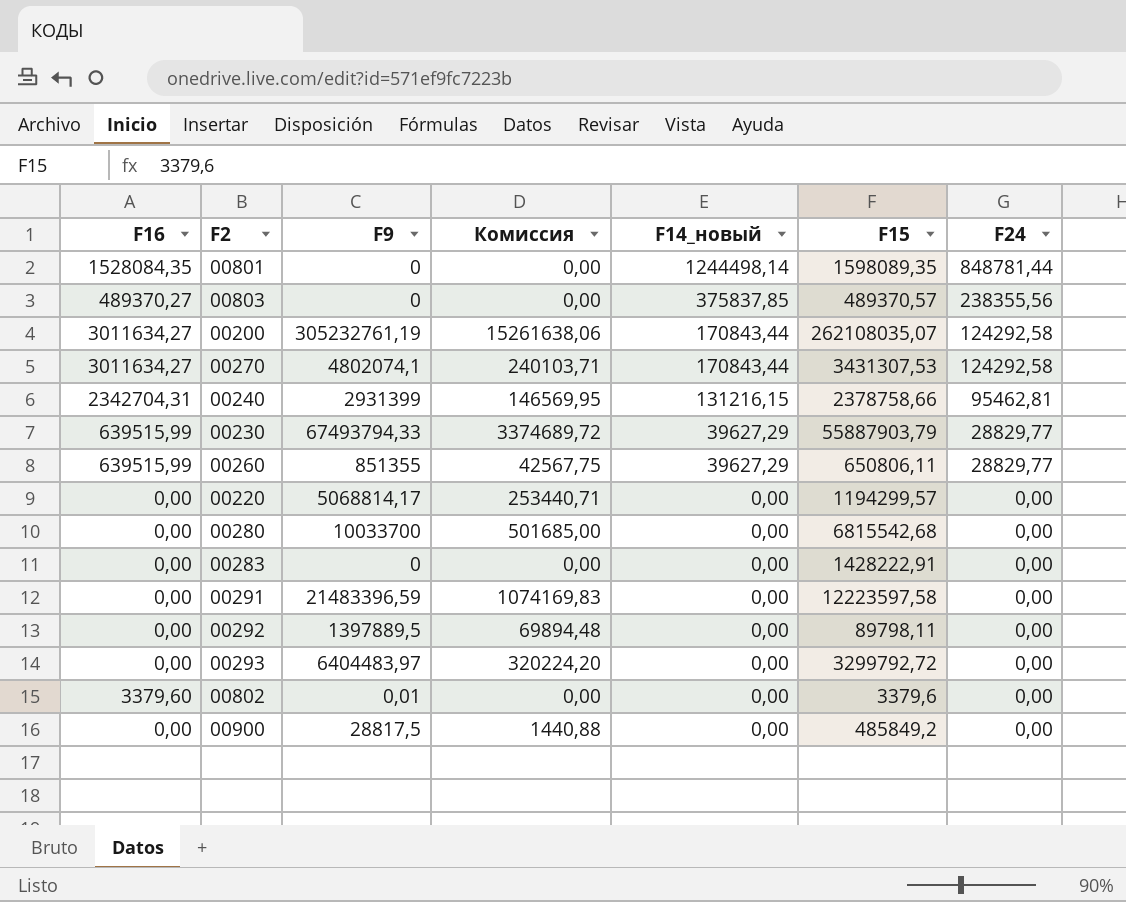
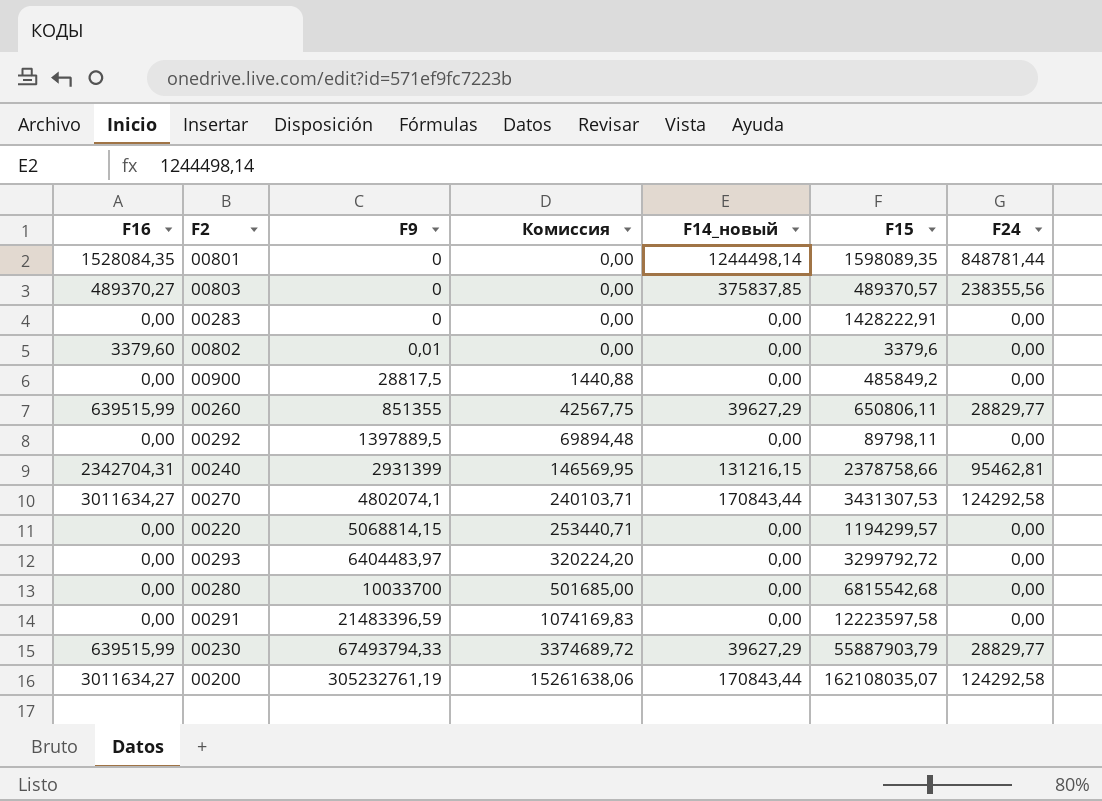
row order: F14_новый descending -> F9 ascending
00220 | F9: 5068814,17 -> 5068814,15
00200 | F15: 262108035,07 -> 162108035,07

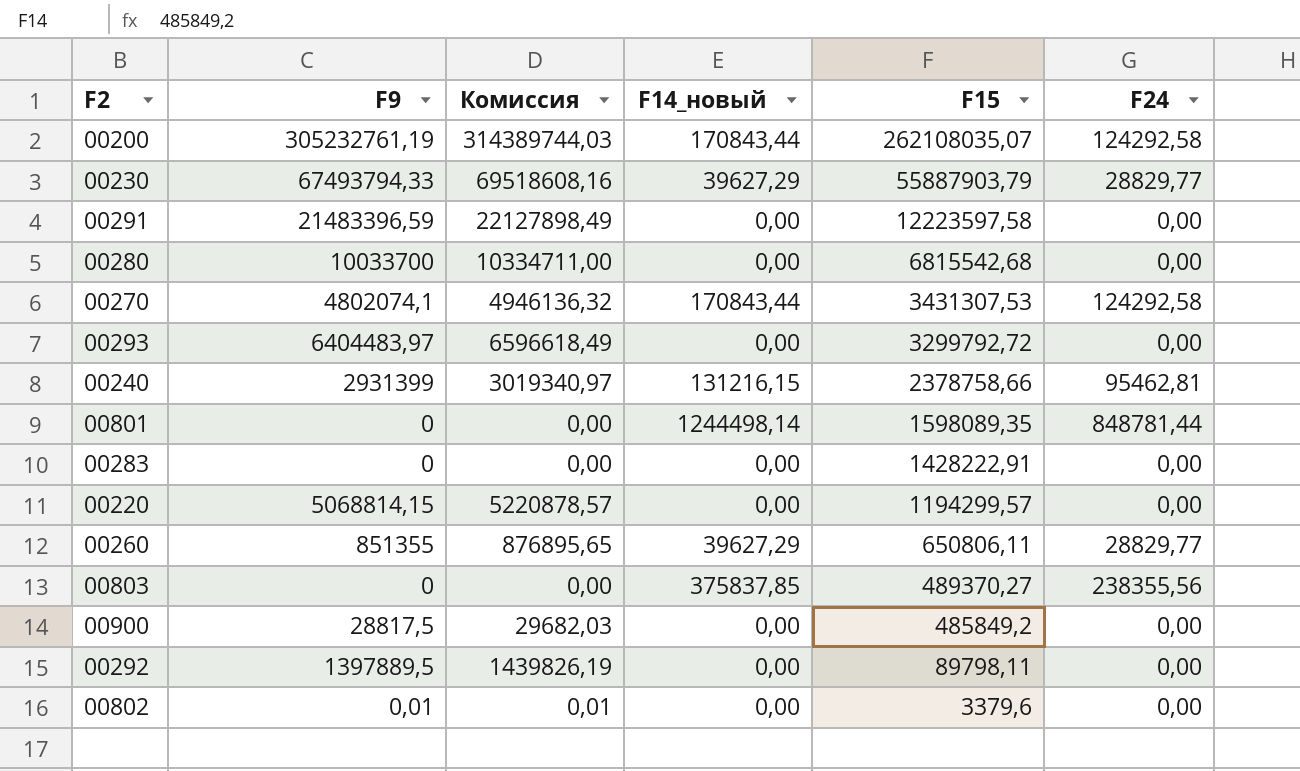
row order: F9 ascending -> F15 descending
column F16 | position: 1 -> none
column Комиссия | formula: [F9] * 0,05 -> [F9] * 1,03
00200 | F15: 162108035,07 -> 262108035,07
00803 | F15: 489370,57 -> 489370,27

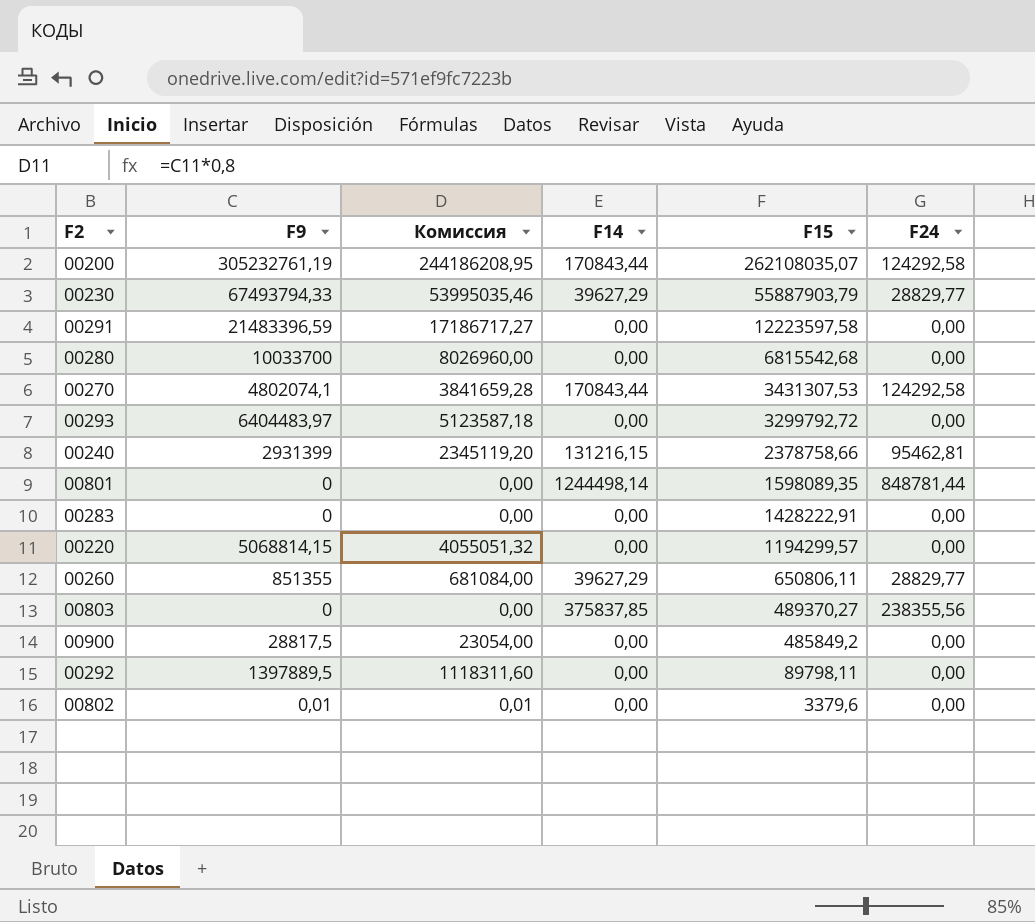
column Комиссия | formula: [F9] * 1,03 -> [F9] * 0,8
column name: F14_новый -> F14

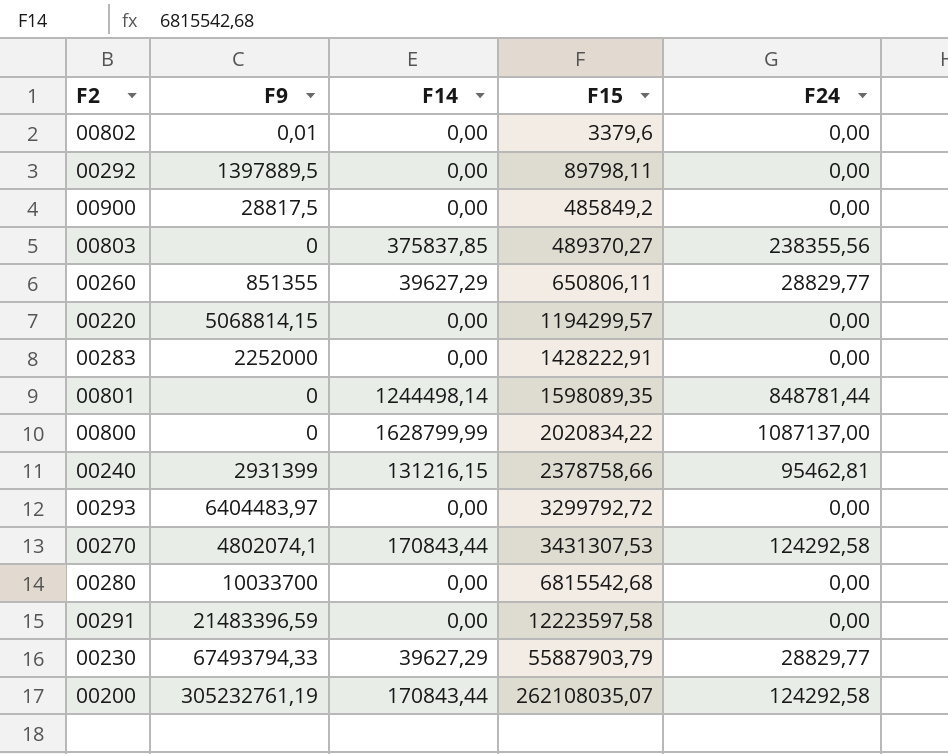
row order: F15 descending -> F15 ascending
column Комиссия | formula: [F9] * 0,8 -> none
00283 | F9: 0 -> 2252000
row 00800: none -> 0 | 1628799,99 | 2020834,22 | 1087137,00

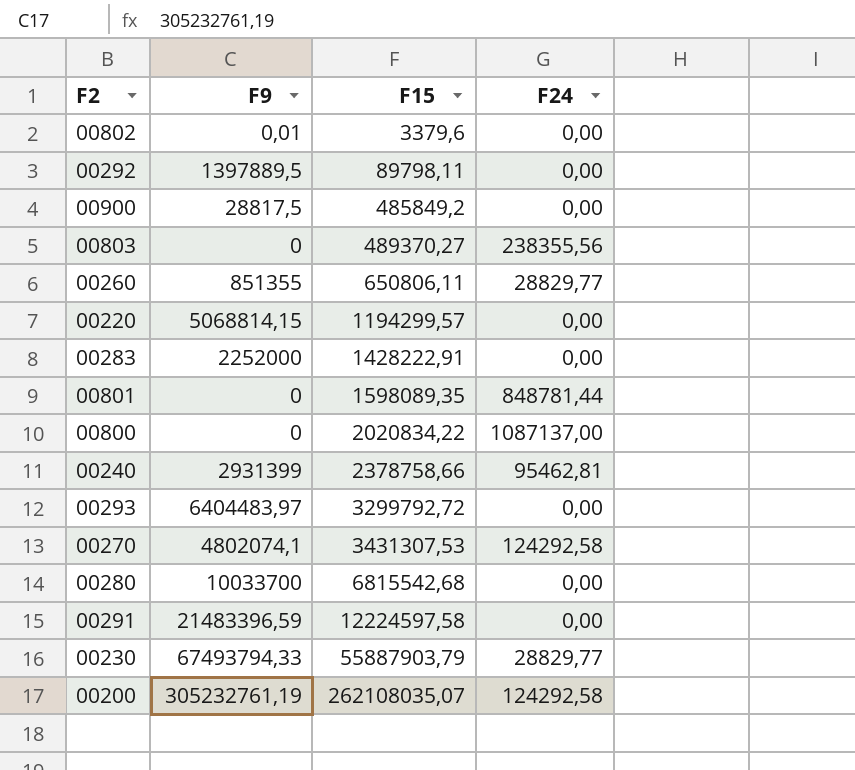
column F14 | position: 3 -> none
00291 | F15: 12223597,58 -> 12224597,58

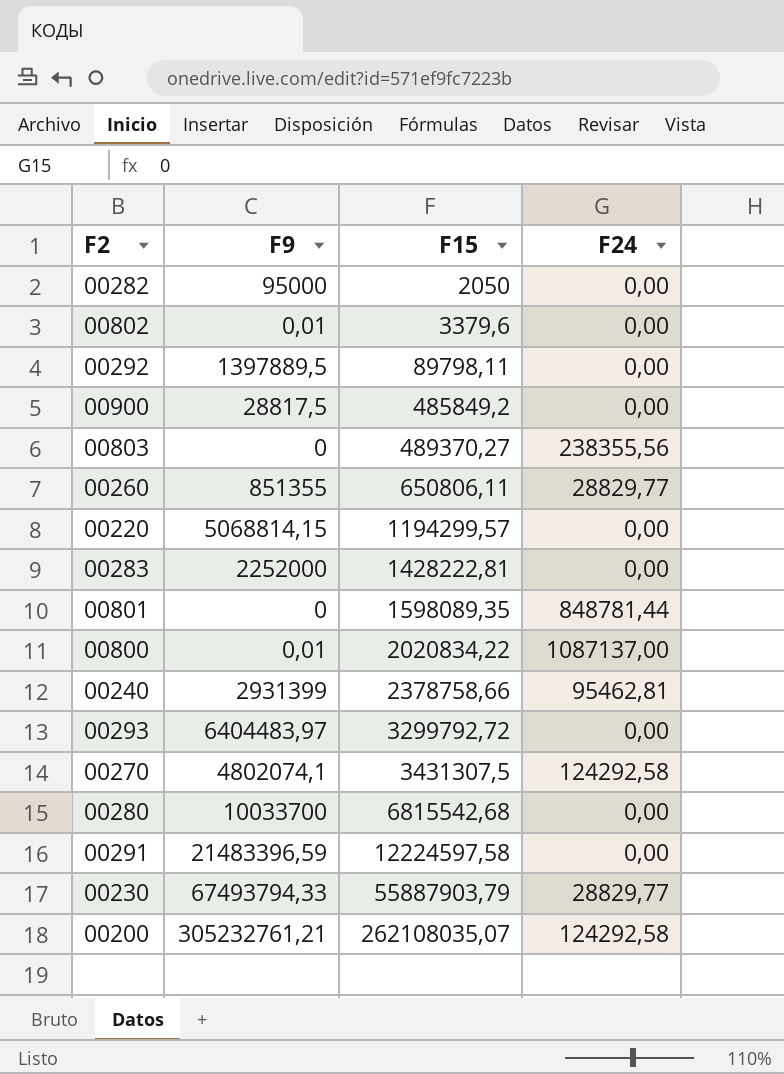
row 00282: none -> 95000 | 2050 | 0,00
00283 | F15: 1428222,91 -> 1428222,81
00800 | F9: 0 -> 0,01
00270 | F15: 3431307,53 -> 3431307,5
00200 | F9: 305232761,19 -> 305232761,21

